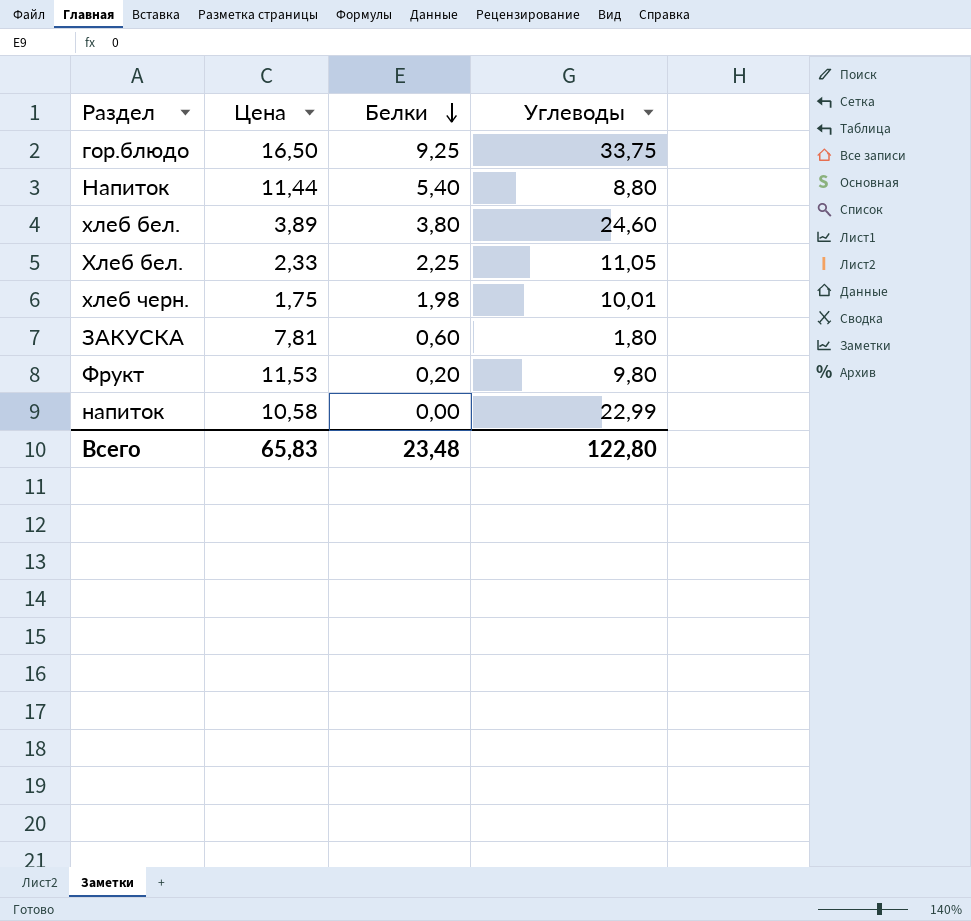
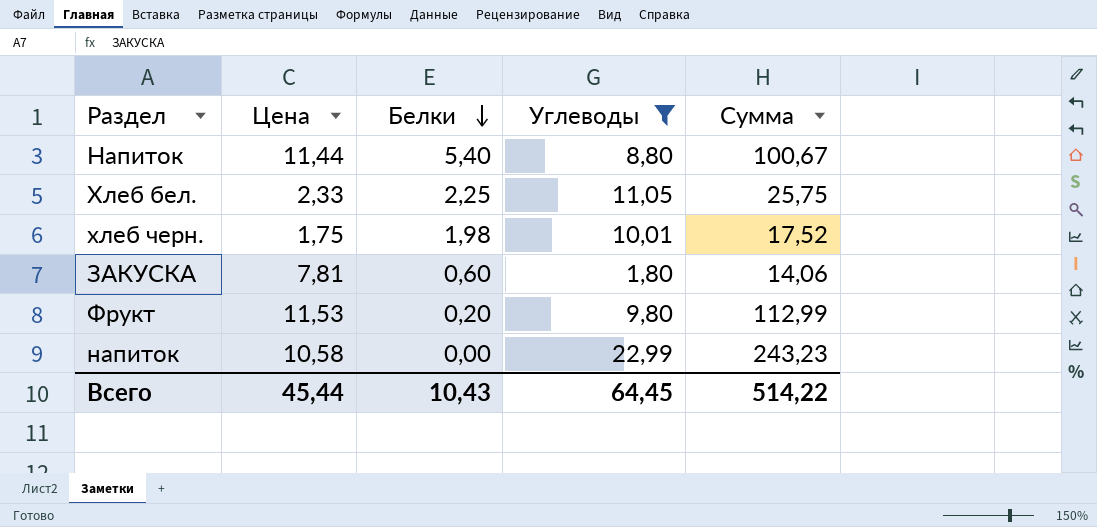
filter: none -> Углеводы <= 22,99
column Сумма | formula: none -> [Цена] * [Углеводы]
Всего | Цена: 65,83 -> 45,44
Всего | Белки: 23,48 -> 10,43
Всего | Углеводы: 122,80 -> 64,45

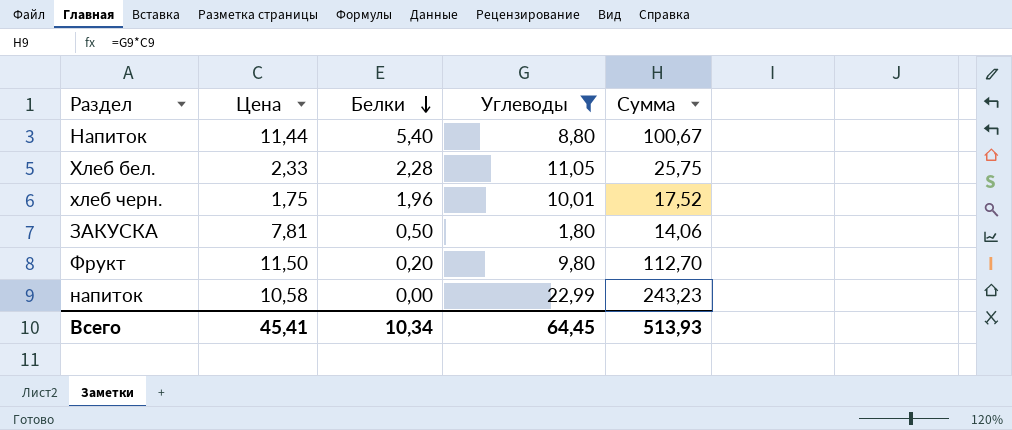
Хлеб бел. | Белки: 2,25 -> 2,28
хлеб черн. | Белки: 1,98 -> 1,96
ЗАКУСКА | Белки: 0,60 -> 0,50
Фрукт | Цена: 11,53 -> 11,50
Фрукт | Сумма: 112,99 -> 112,70
Всего | Цена: 45,44 -> 45,41
Всего | Белки: 10,43 -> 10,34
Всего | Сумма: 514,22 -> 513,93

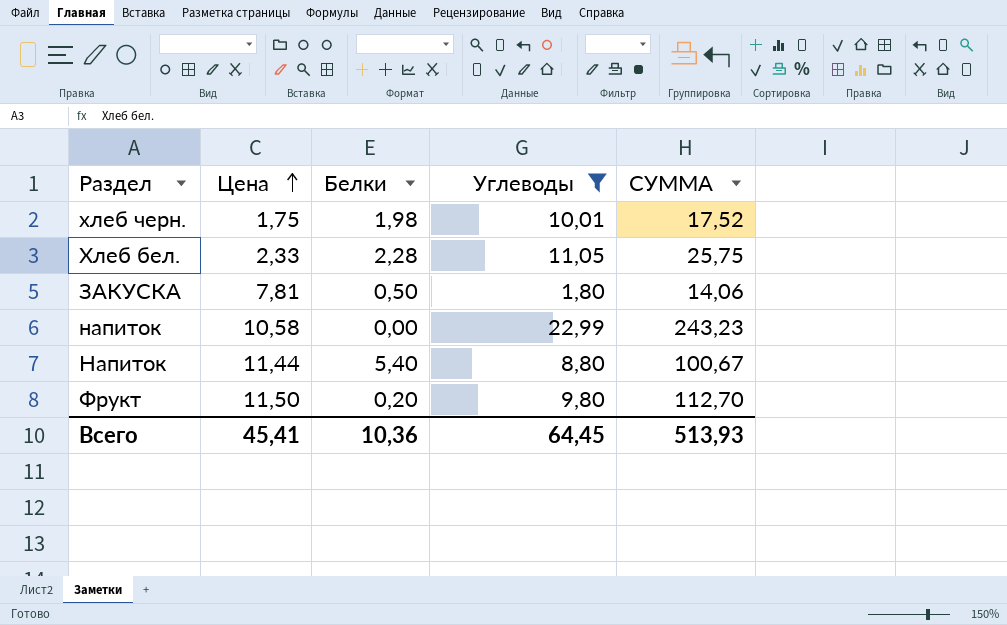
row order: Белки descending -> Цена ascending
column name: Сумма -> СУММА
хлеб черн. | Белки: 1,96 -> 1,98
Всего | Белки: 10,34 -> 10,36

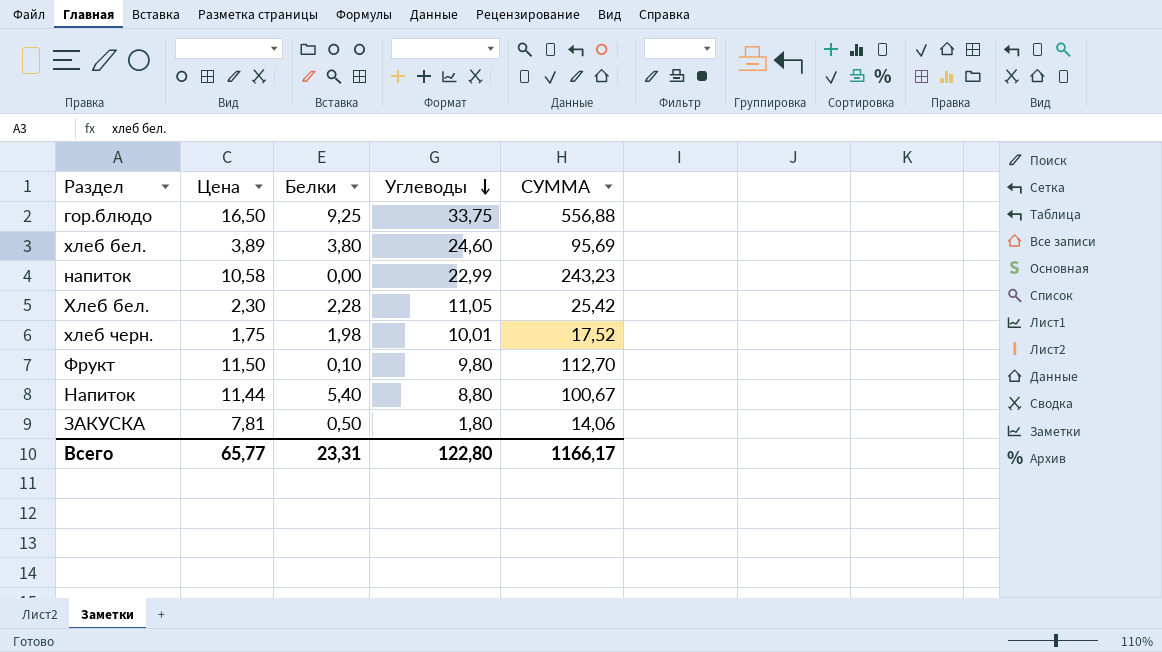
filter: Углеводы <= 22,99 -> none
row order: Цена ascending -> Углеводы descending
Хлеб бел. | Цена: 2,33 -> 2,30
Хлеб бел. | СУММА: 25,75 -> 25,42
Фрукт | Белки: 0,20 -> 0,10
Всего | Цена: 45,41 -> 65,77
Всего | Белки: 10,36 -> 23,31
Всего | Углеводы: 64,45 -> 122,80
Всего | СУММА: 513,93 -> 1166,17

